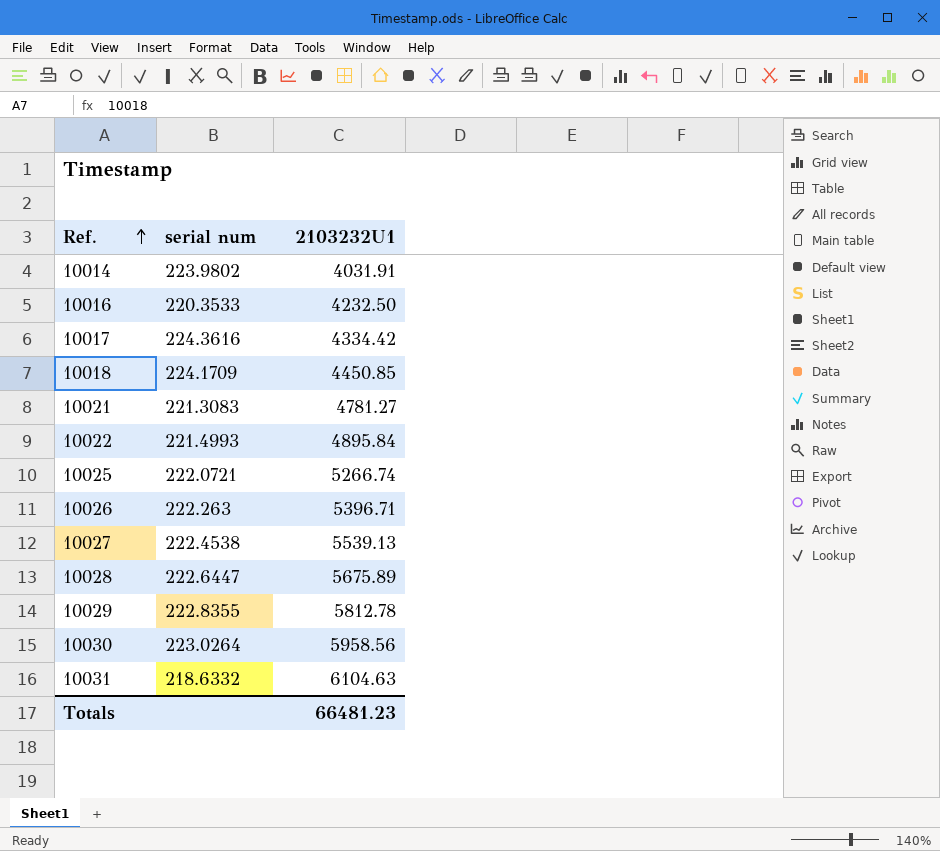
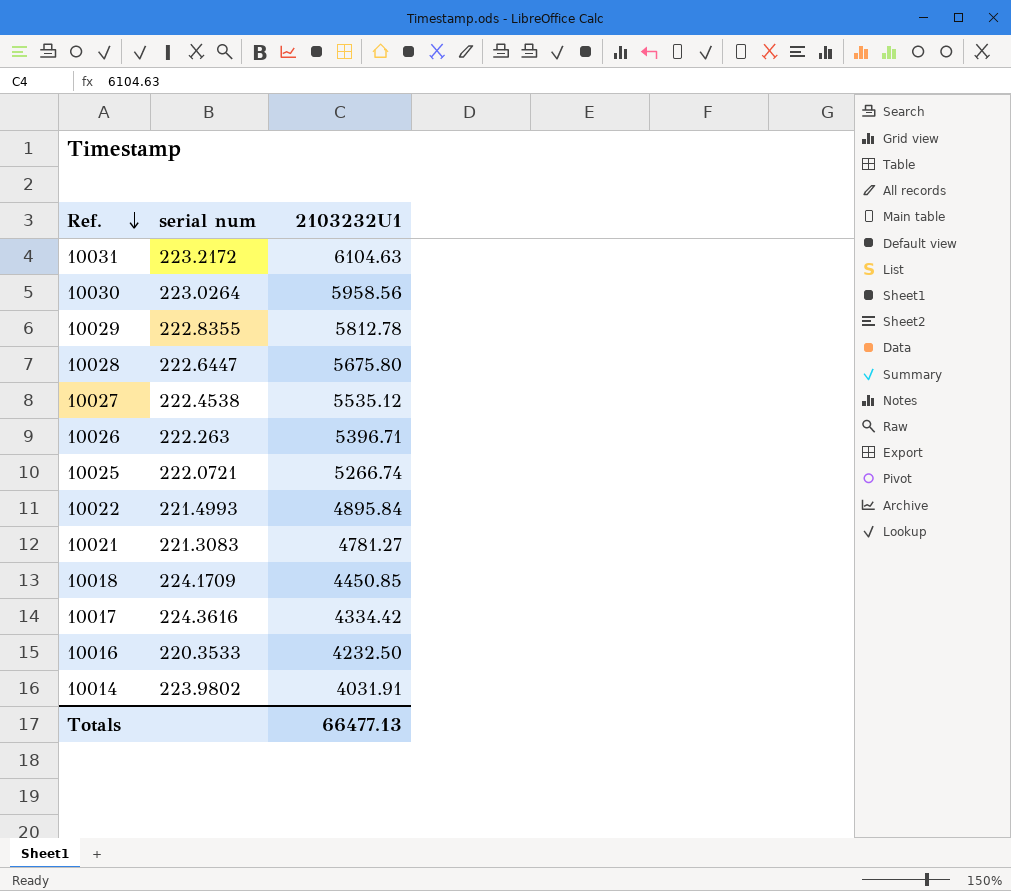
row order: Ref. ascending -> Ref. descending
10031 | serial num: 218.6332 -> 223.2172
10028 | 2103232U1: 5675.89 -> 5675.80
10027 | 2103232U1: 5539.13 -> 5535.12
Totals | 2103232U1: 66481.23 -> 66477.13

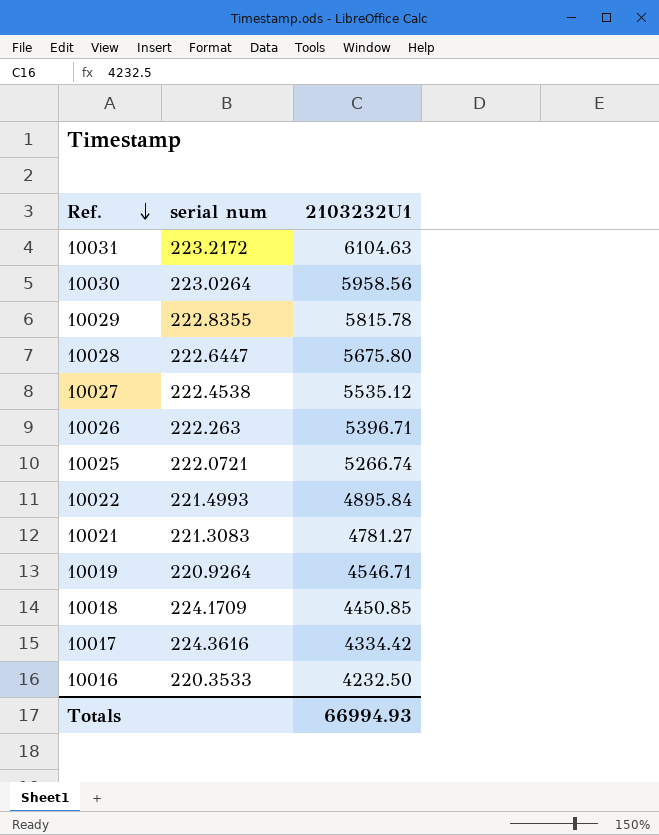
row 10014: 223.9802 | 4031.91 -> none
10029 | 2103232U1: 5812.78 -> 5815.78
row 10019: none -> 220.9264 | 4546.71
Totals | 2103232U1: 66477.13 -> 66994.93

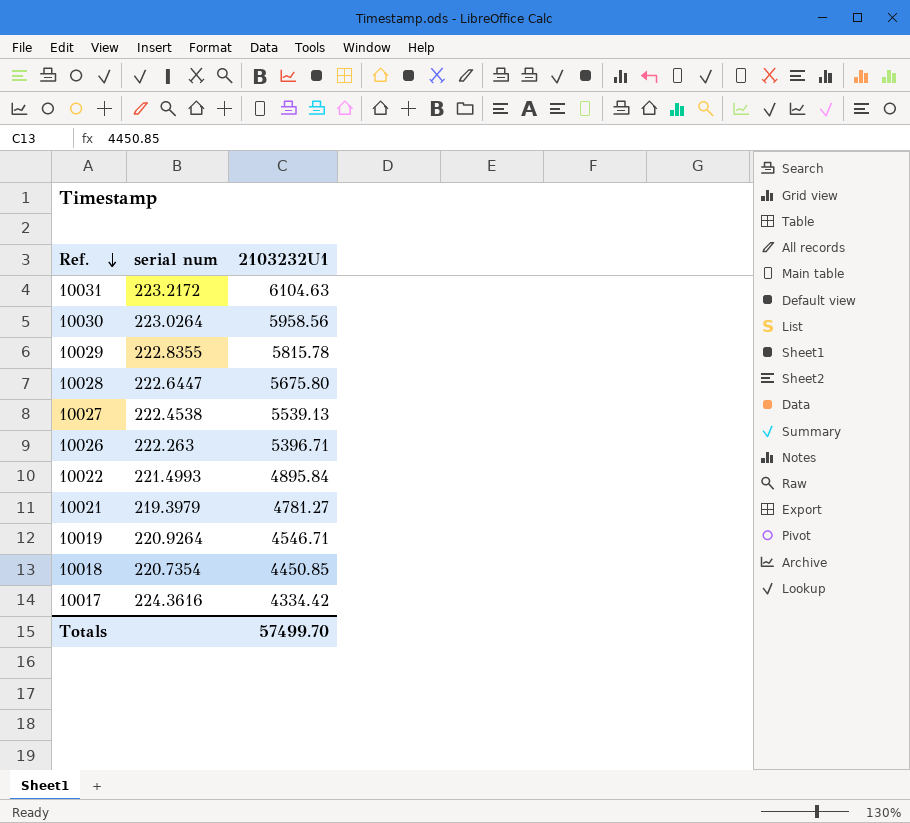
row 10025: 222.0721 | 5266.74 -> none
row 10016: 220.3533 | 4232.50 -> none
10027 | 2103232U1: 5535.12 -> 5539.13
10021 | serial num: 221.3083 -> 219.3979
10018 | serial num: 224.1709 -> 220.7354
Totals | 2103232U1: 66994.93 -> 57499.70

